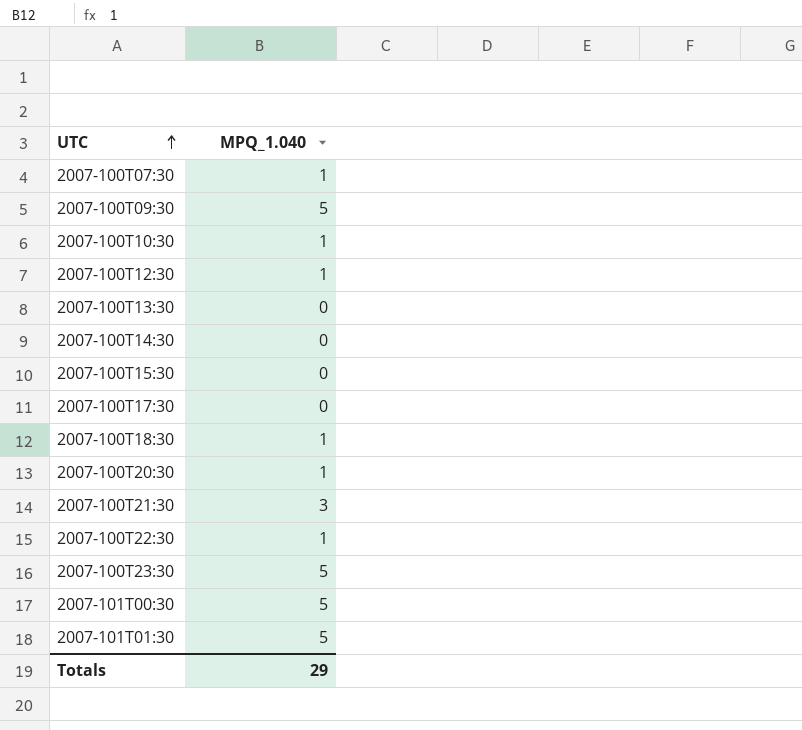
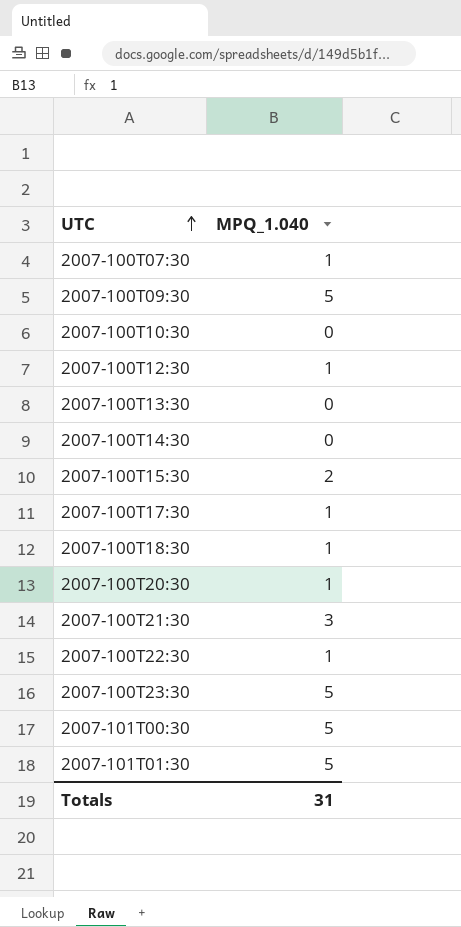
2007-100T10:30 | MPQ_1.040: 1 -> 0
2007-100T15:30 | MPQ_1.040: 0 -> 2
2007-100T17:30 | MPQ_1.040: 0 -> 1
Totals | MPQ_1.040: 29 -> 31

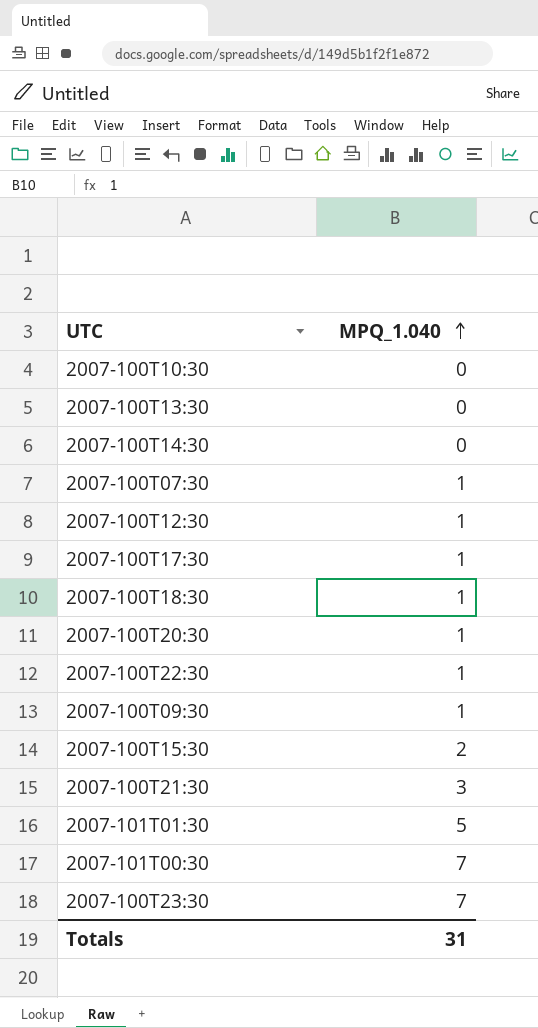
row order: UTC ascending -> MPQ_1.040 ascending
2007-100T09:30 | MPQ_1.040: 5 -> 1
2007-101T00:30 | MPQ_1.040: 5 -> 7
2007-100T23:30 | MPQ_1.040: 5 -> 7

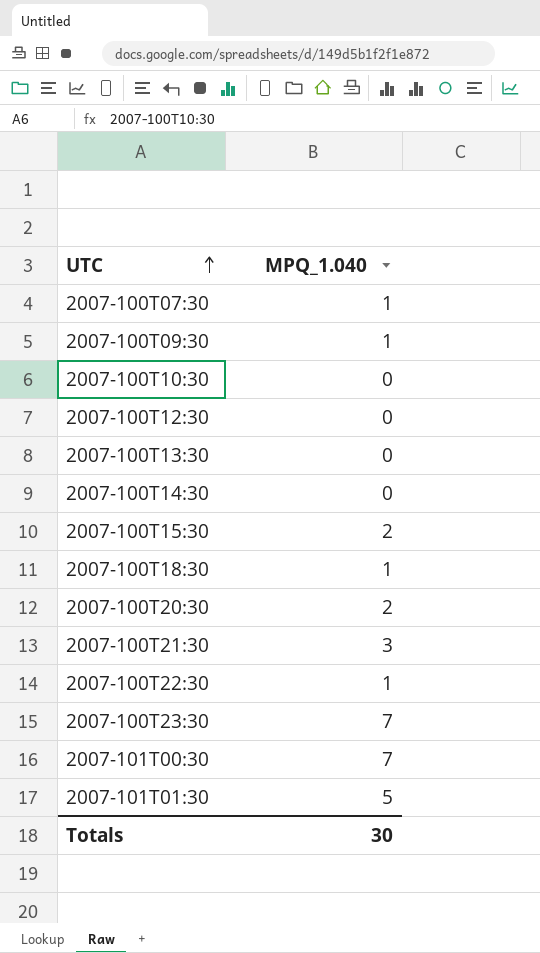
row order: MPQ_1.040 ascending -> UTC ascending
row 2007-100T17:30: 1 -> none
2007-100T12:30 | MPQ_1.040: 1 -> 0
2007-100T20:30 | MPQ_1.040: 1 -> 2
Totals | MPQ_1.040: 31 -> 30

